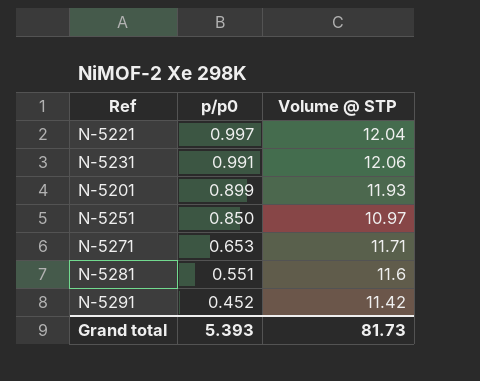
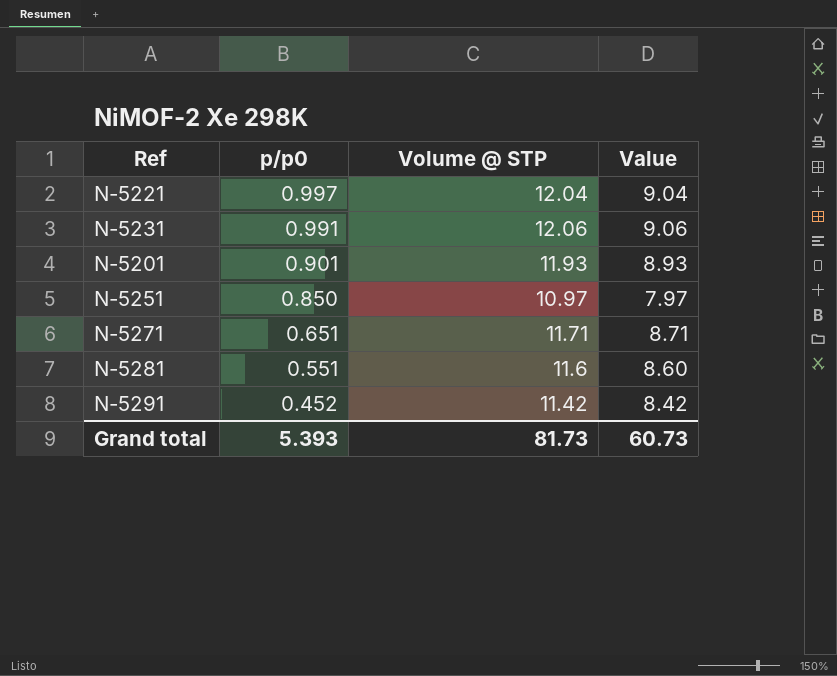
column Value | formula: none -> [Volume @ STP] - 3
N-5201 | p/p0: 0.899 -> 0.901
N-5271 | p/p0: 0.653 -> 0.651

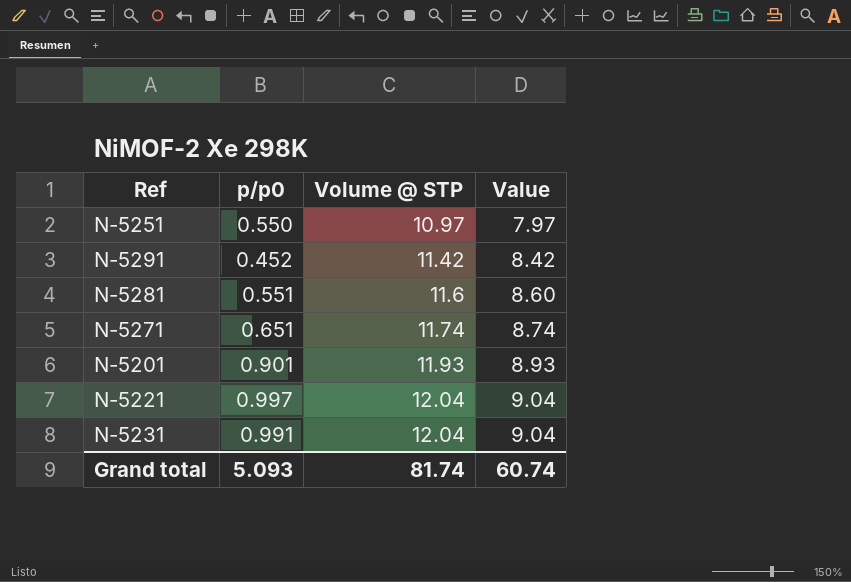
row order: p/p0 descending -> Volume @ STP ascending
N-5251 | p/p0: 0.850 -> 0.550
N-5271 | Volume @ STP: 11.71 -> 11.74
N-5271 | Value: 8.71 -> 8.74
N-5231 | Volume @ STP: 12.06 -> 12.04
N-5231 | Value: 9.06 -> 9.04
Grand total | p/p0: 5.393 -> 5.093
Grand total | Volume @ STP: 81.73 -> 81.74
Grand total | Value: 60.73 -> 60.74

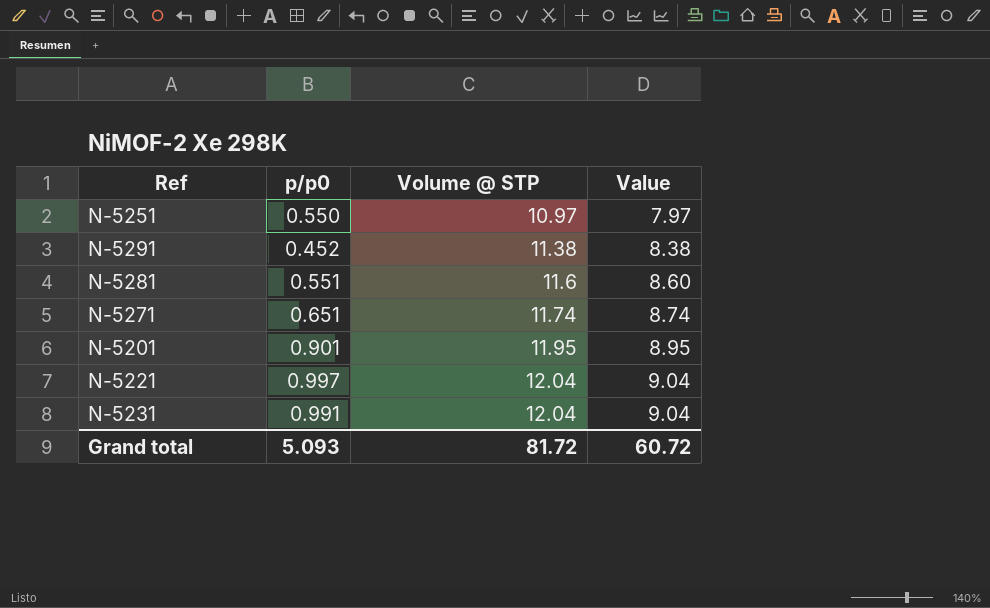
N-5291 | Volume @ STP: 11.42 -> 11.38
N-5291 | Value: 8.42 -> 8.38
N-5201 | Volume @ STP: 11.93 -> 11.95
N-5201 | Value: 8.93 -> 8.95
Grand total | Volume @ STP: 81.74 -> 81.72
Grand total | Value: 60.74 -> 60.72

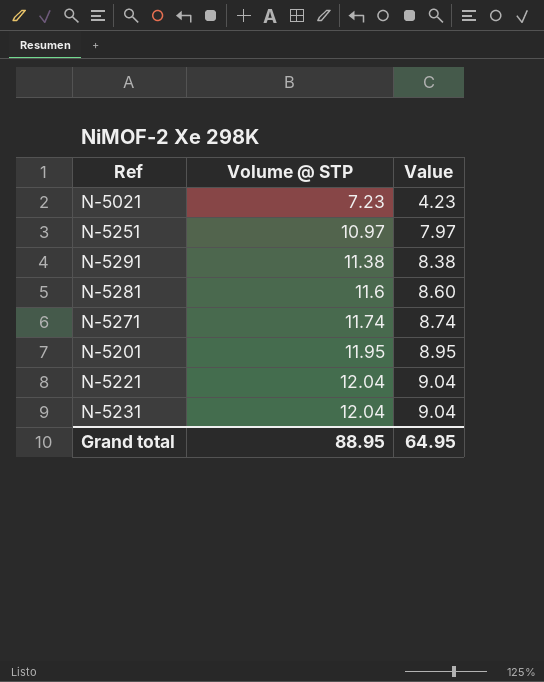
column p/p0 | position: 2 -> none
row N-5021: none -> 7.23 | 4.23
Grand total | Volume @ STP: 81.72 -> 88.95
Grand total | Value: 60.72 -> 64.95

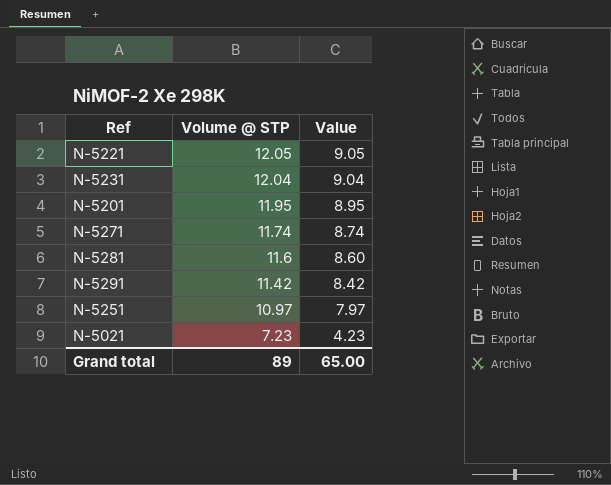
row order: Volume @ STP ascending -> Volume @ STP descending
N-5221 | Volume @ STP: 12.04 -> 12.05
N-5221 | Value: 9.04 -> 9.05
N-5291 | Volume @ STP: 11.38 -> 11.42
N-5291 | Value: 8.38 -> 8.42
Grand total | Volume @ STP: 88.95 -> 89
Grand total | Value: 64.95 -> 65.00

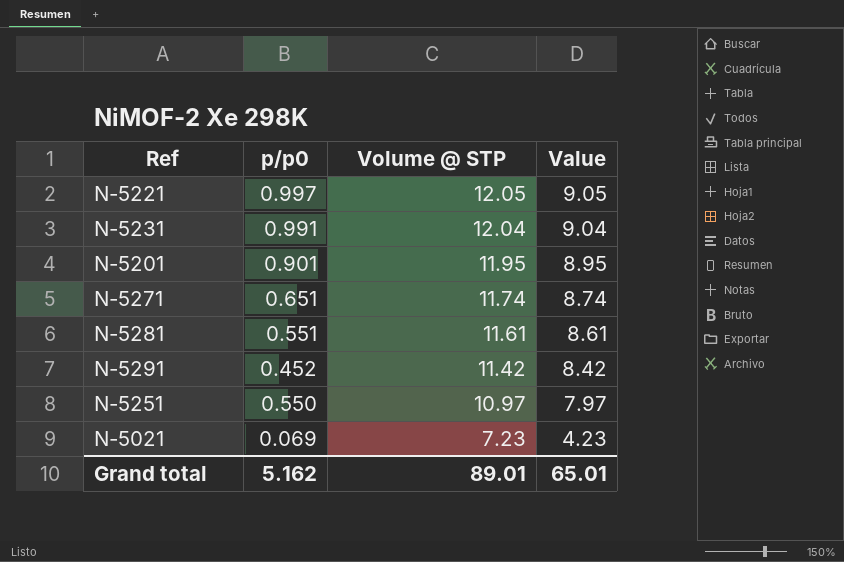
column p/p0 | position: none -> 2
N-5281 | Volume @ STP: 11.6 -> 11.61
N-5281 | Value: 8.60 -> 8.61
Grand total | Volume @ STP: 89 -> 89.01
Grand total | Value: 65.00 -> 65.01

